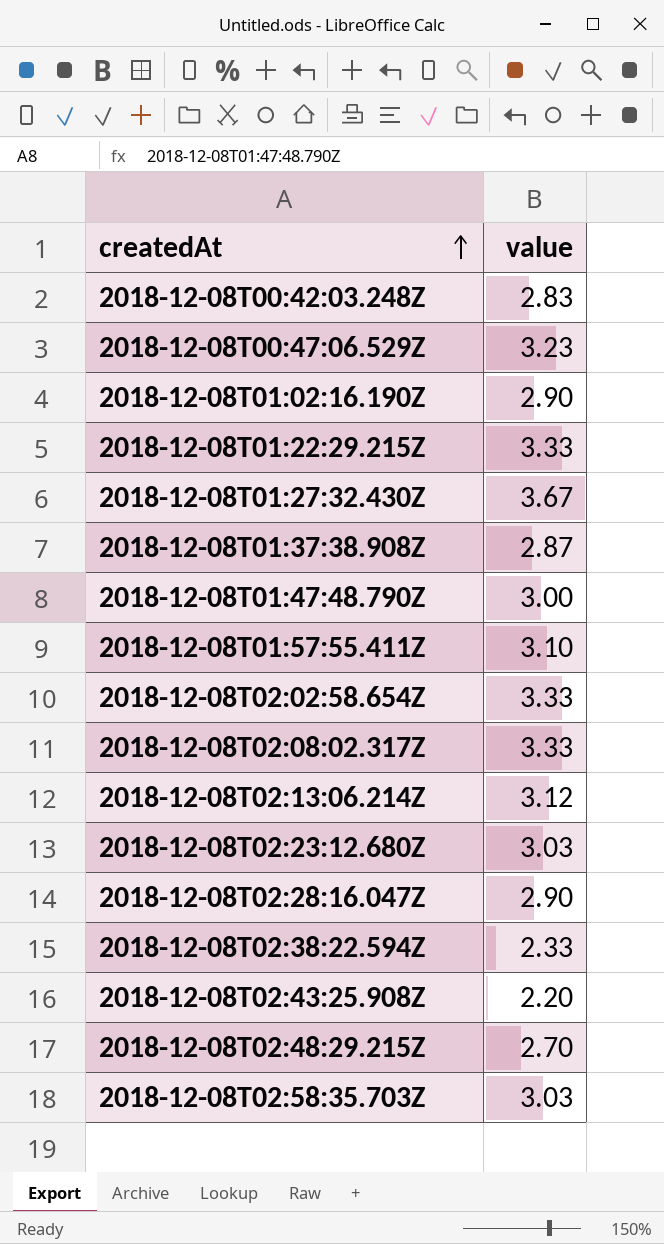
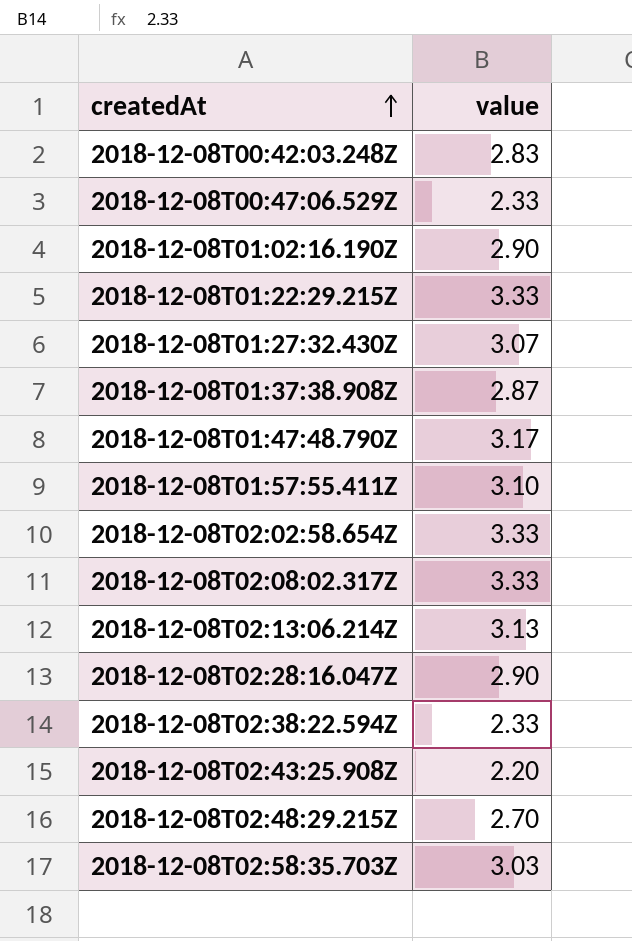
row 2018-12-08T02:23:12.680Z: 3.03 -> none
2018-12-08T00:47:06.529Z | value: 3.23 -> 2.33
2018-12-08T01:27:32.430Z | value: 3.67 -> 3.07
2018-12-08T01:47:48.790Z | value: 3.00 -> 3.17
2018-12-08T02:13:06.214Z | value: 3.12 -> 3.13

